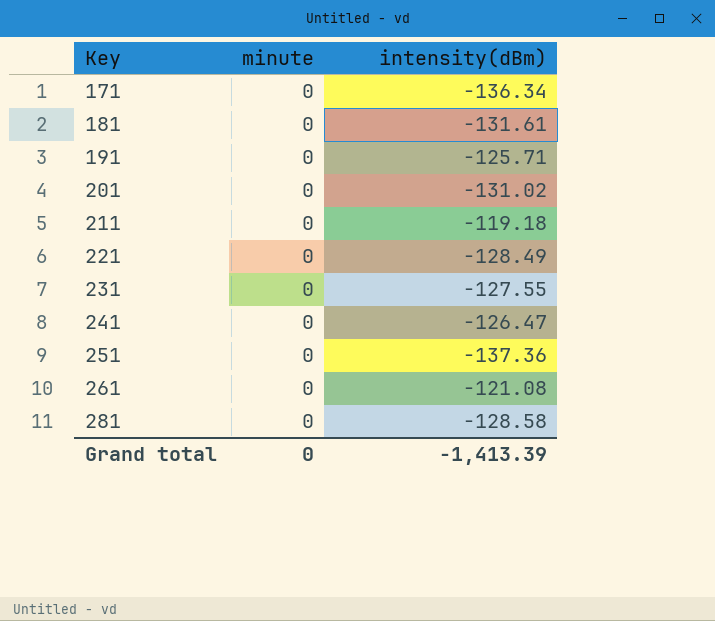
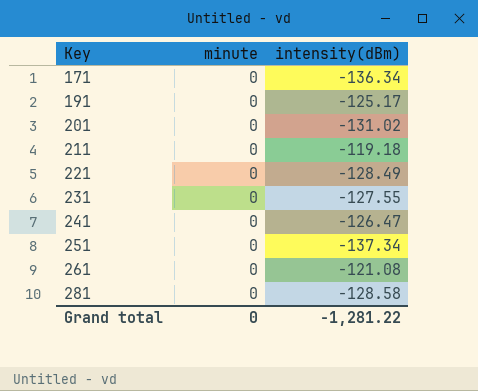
row 181: 0 | -131.61 -> none
191 | intensity(dBm): -125.71 -> -125.17
251 | intensity(dBm): -137.36 -> -137.34
Grand total | intensity(dBm): -1,413.39 -> -1,281.22

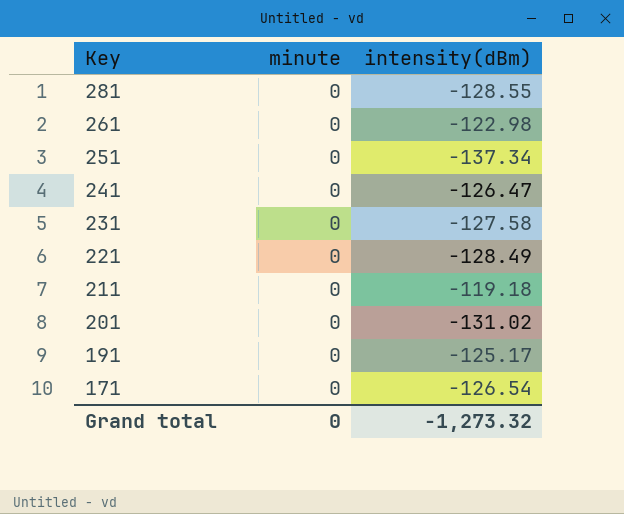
row order: Key ascending -> Key descending
281 | intensity(dBm): -128.58 -> -128.55
261 | intensity(dBm): -121.08 -> -122.98
231 | intensity(dBm): -127.55 -> -127.58
171 | intensity(dBm): -136.34 -> -126.54
Grand total | intensity(dBm): -1,281.22 -> -1,273.32

